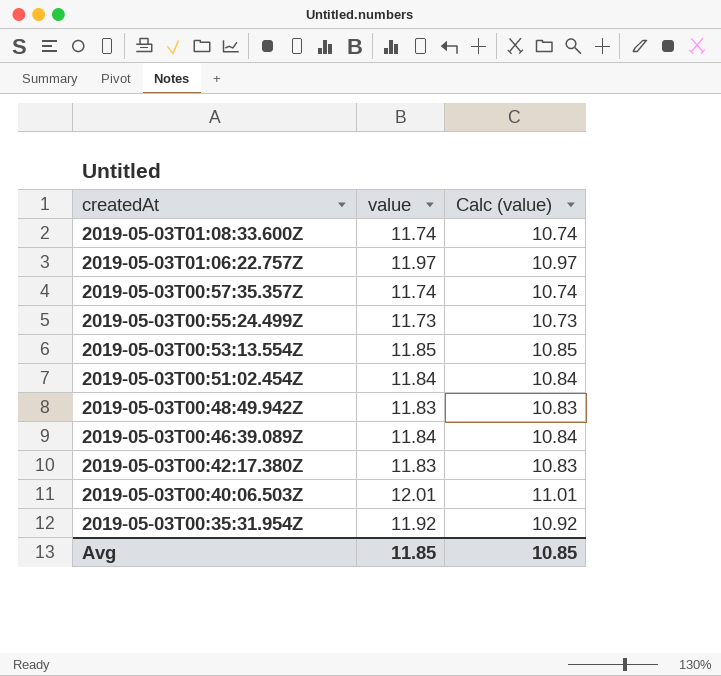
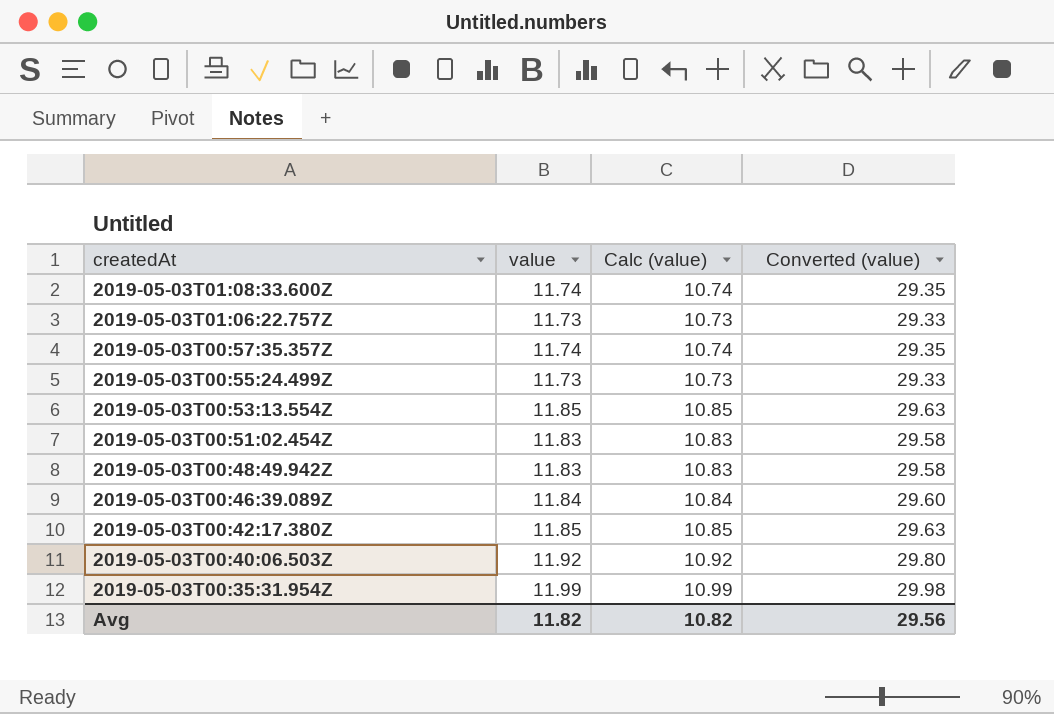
column Converted (value) | formula: none -> [value] * 2.5
2019-05-03T01:06:22.757Z | value: 11.97 -> 11.73
2019-05-03T01:06:22.757Z | Calc (value): 10.97 -> 10.73
2019-05-03T00:51:02.454Z | value: 11.84 -> 11.83
2019-05-03T00:51:02.454Z | Calc (value): 10.84 -> 10.83
2019-05-03T00:42:17.380Z | value: 11.83 -> 11.85
2019-05-03T00:42:17.380Z | Calc (value): 10.83 -> 10.85
2019-05-03T00:40:06.503Z | value: 12.01 -> 11.92
2019-05-03T00:40:06.503Z | Calc (value): 11.01 -> 10.92
2019-05-03T00:35:31.954Z | value: 11.92 -> 11.99
2019-05-03T00:35:31.954Z | Calc (value): 10.92 -> 10.99
Avg | value: 11.85 -> 11.82
Avg | Calc (value): 10.85 -> 10.82

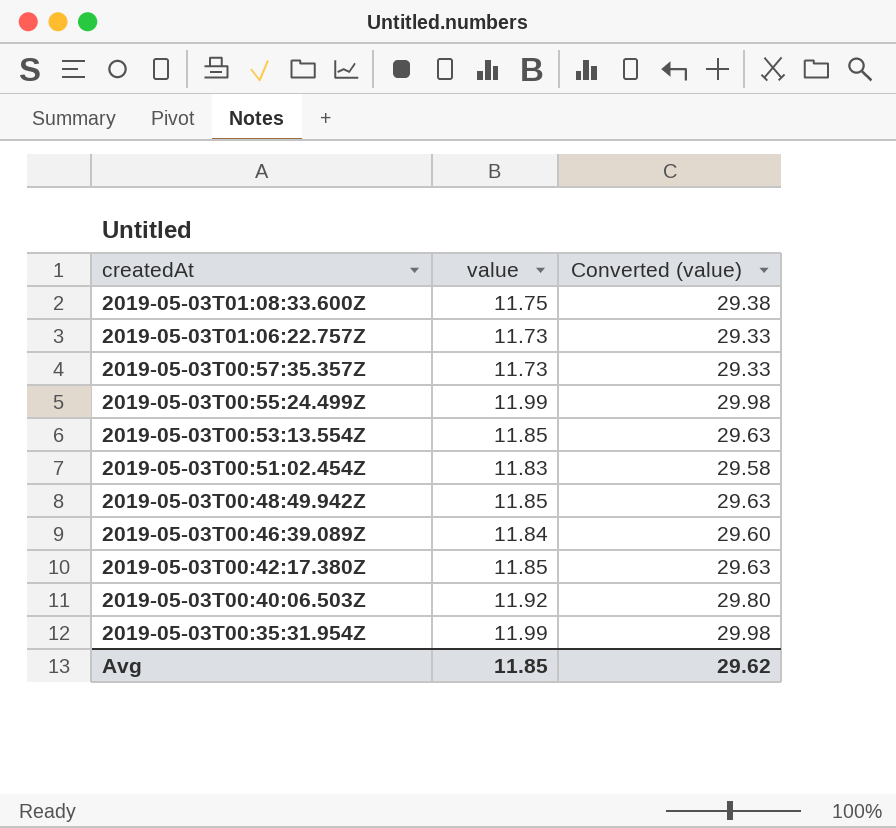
column Calc (value) | formula: [value] - 1 -> none
2019-05-03T01:08:33.600Z | value: 11.74 -> 11.75
2019-05-03T01:08:33.600Z | Converted (value): 29.35 -> 29.38
2019-05-03T00:57:35.357Z | value: 11.74 -> 11.73
2019-05-03T00:57:35.357Z | Converted (value): 29.35 -> 29.33
2019-05-03T00:55:24.499Z | value: 11.73 -> 11.99
2019-05-03T00:55:24.499Z | Converted (value): 29.33 -> 29.98
2019-05-03T00:48:49.942Z | value: 11.83 -> 11.85
2019-05-03T00:48:49.942Z | Converted (value): 29.58 -> 29.63
Avg | value: 11.82 -> 11.85
Avg | Converted (value): 29.56 -> 29.62

